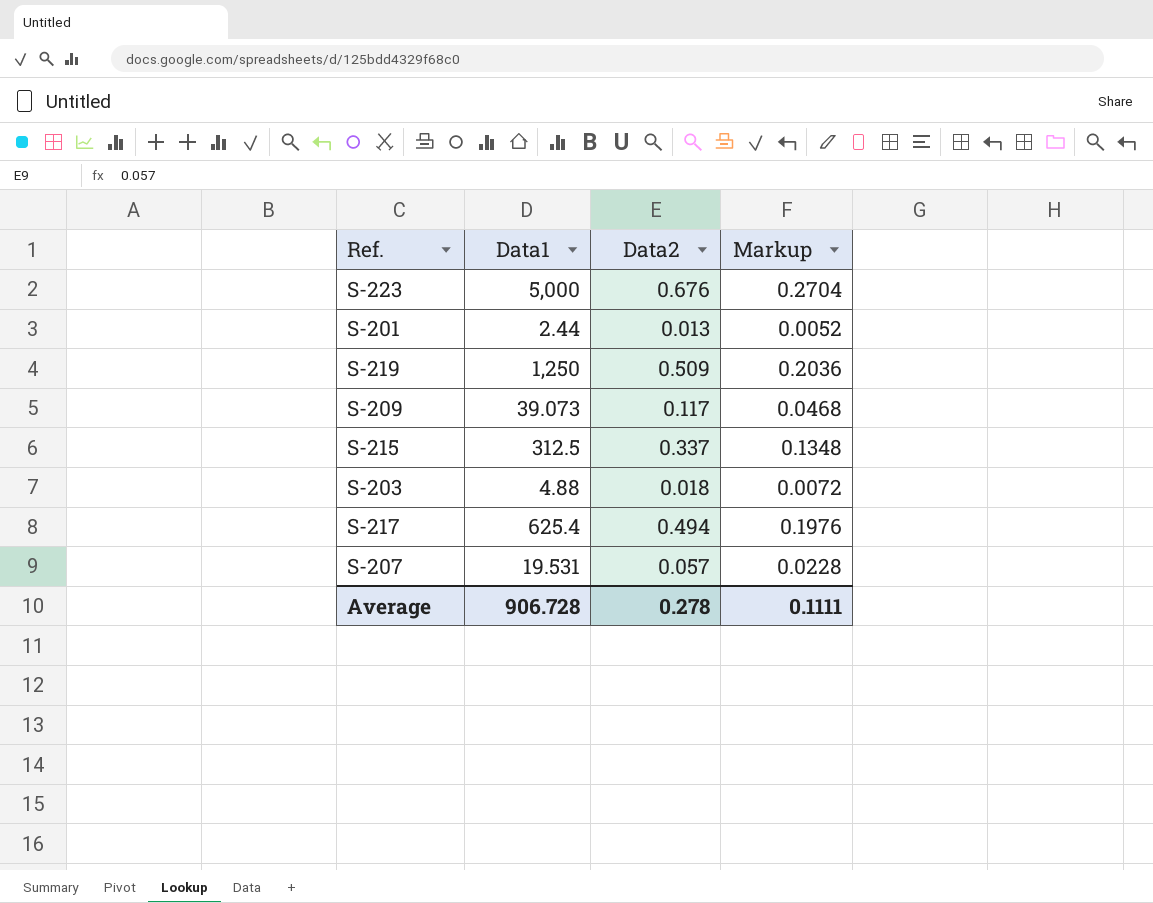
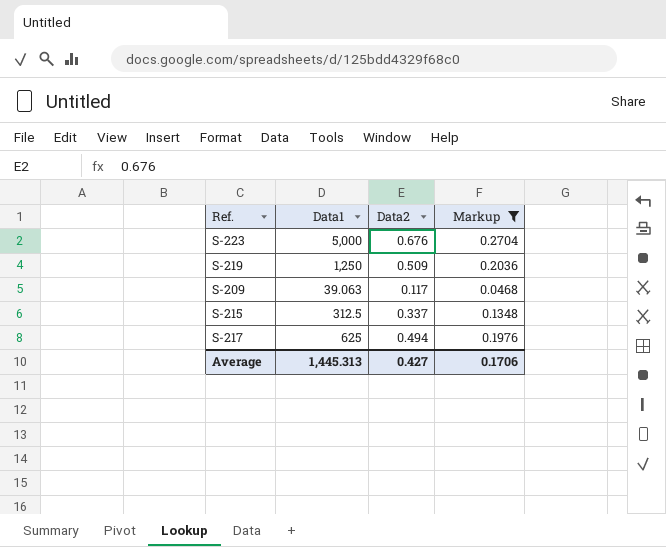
filter: none -> Markup >= 0.0468
S-209 | Data1: 39.073 -> 39.063
S-217 | Data1: 625.4 -> 625
Average | Data1: 906.728 -> 1,445.313
Average | Data2: 0.278 -> 0.427
Average | Markup: 0.1111 -> 0.1706

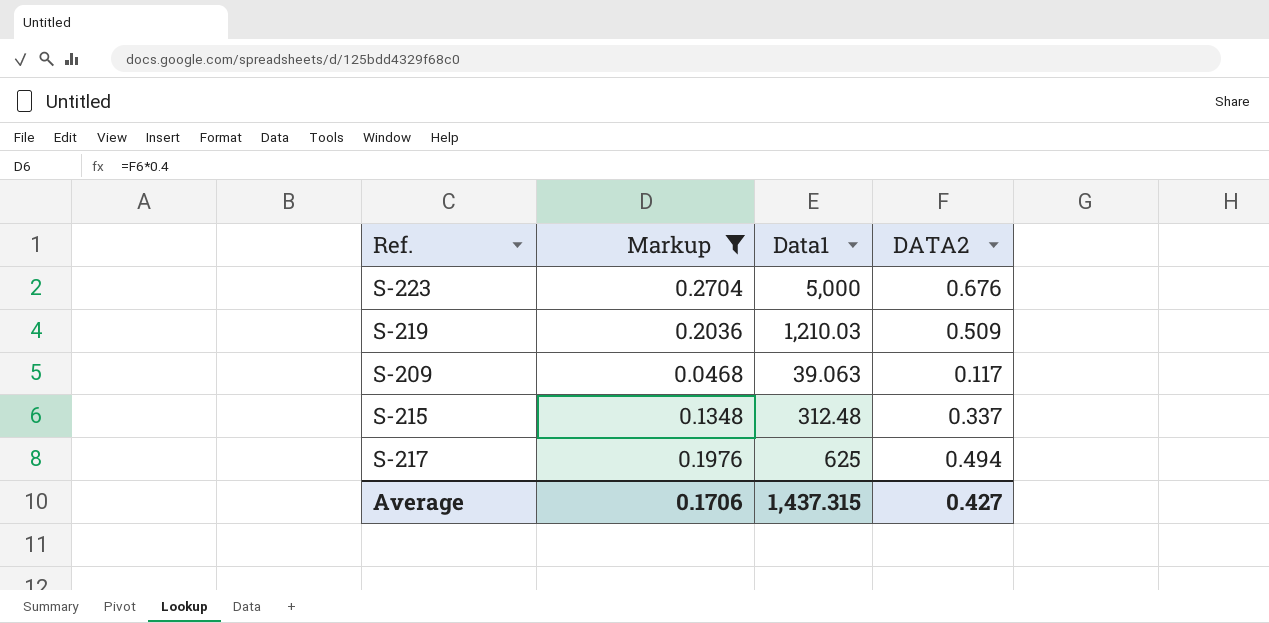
column Markup | position: 4 -> 2
column name: Data2 -> DATA2
S-219 | Data1: 1,250 -> 1,210.03
S-215 | Data1: 312.5 -> 312.48
Average | Data1: 1,445.313 -> 1,437.315

